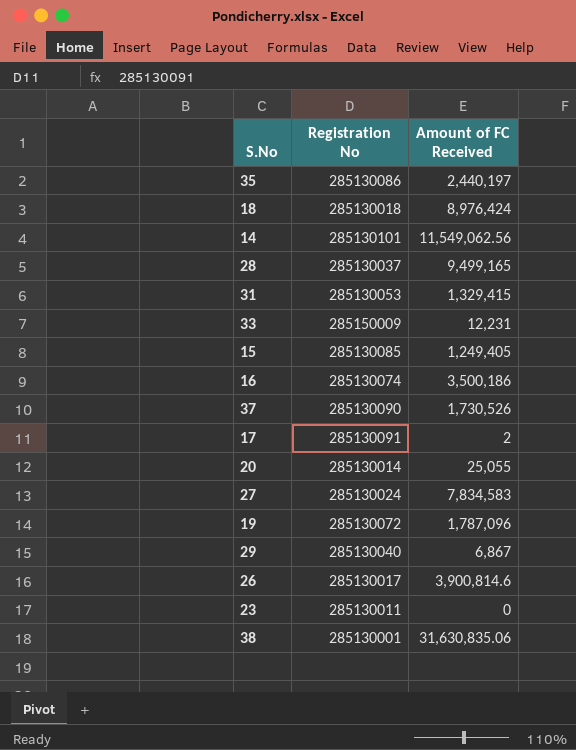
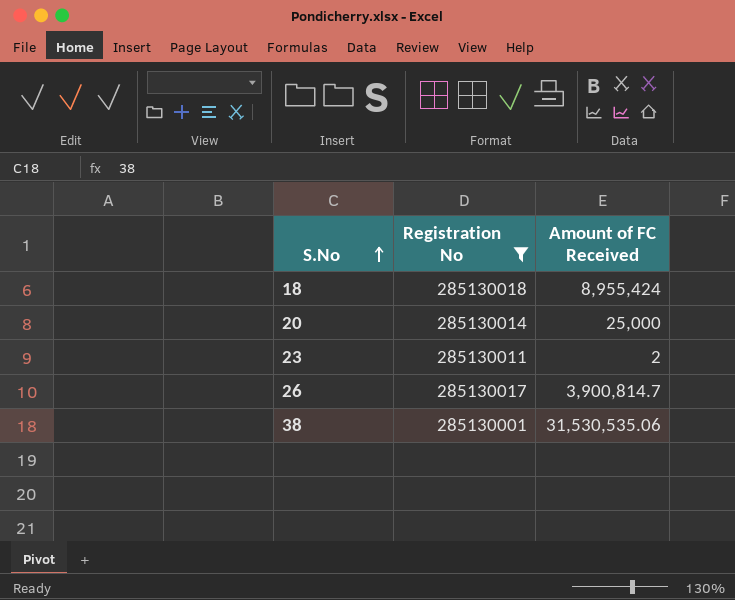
filter: none -> Registration No <= 285130018
row order: none -> S.No ascending
18 | Amount of FC Received: 8,976,424 -> 8,955,424
20 | Amount of FC Received: 25,055 -> 25,000
23 | Amount of FC Received: 0 -> 2
26 | Amount of FC Received: 3,900,814.6 -> 3,900,814.7
38 | Amount of FC Received: 31,630,835.06 -> 31,530,535.06

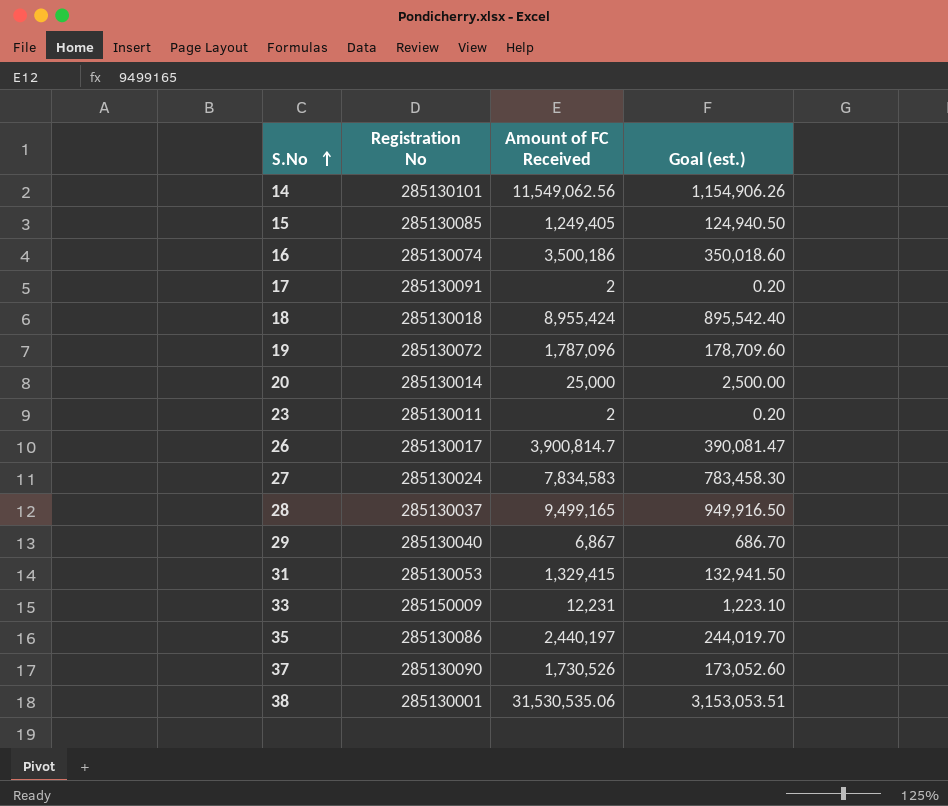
filter: Registration No <= 285130018 -> none
column Goal (est.) | formula: none -> [Amount of FC Received] * 0.1

